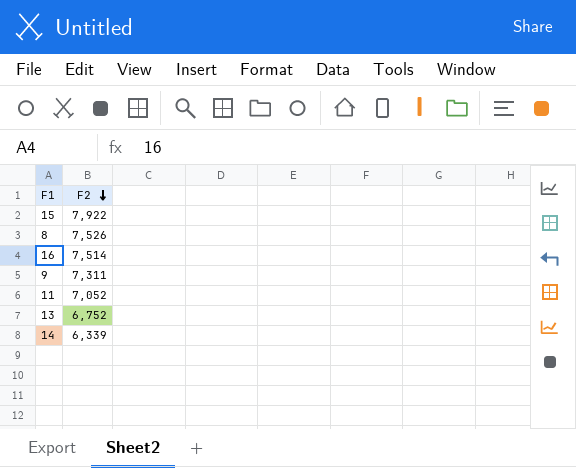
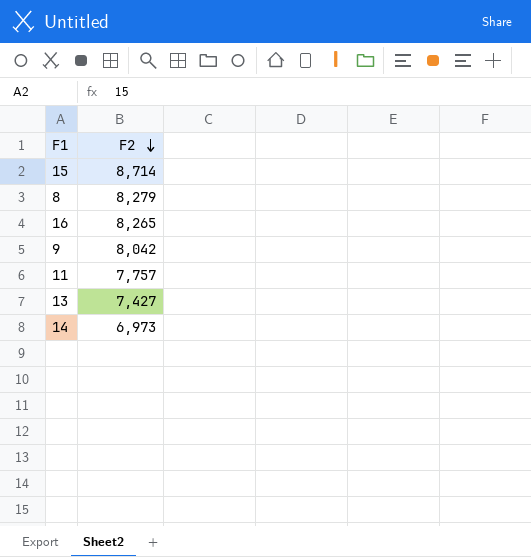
15 | F2: 7,922 -> 8,714
8 | F2: 7,526 -> 8,279
16 | F2: 7,514 -> 8,265
9 | F2: 7,311 -> 8,042
11 | F2: 7,052 -> 7,757
13 | F2: 6,752 -> 7,427
14 | F2: 6,339 -> 6,973

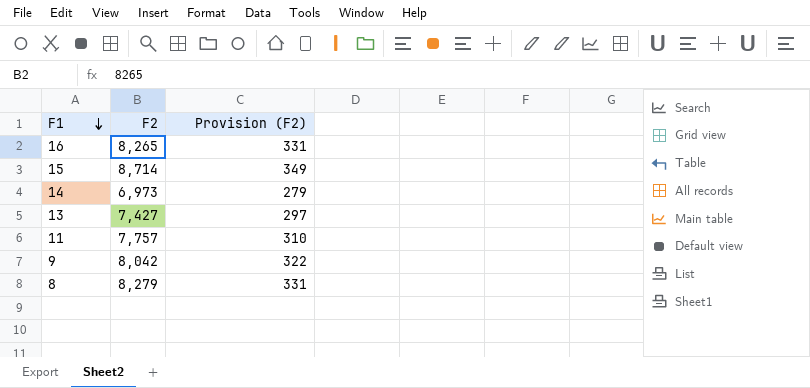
row order: F2 descending -> F1 descending
column Provision (F2) | formula: none -> [F2] * 0.04

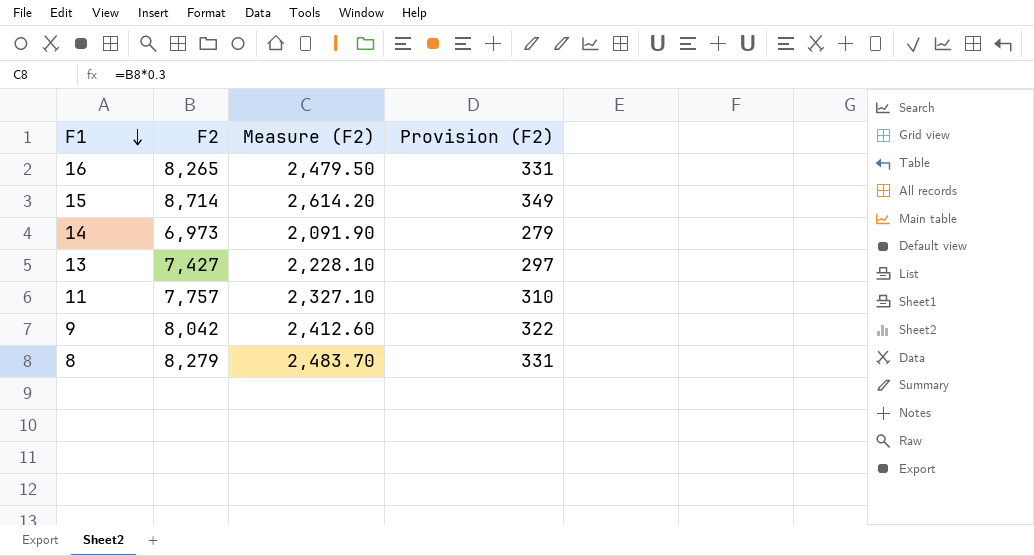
column Measure (F2) | formula: none -> [F2] * 0.3

